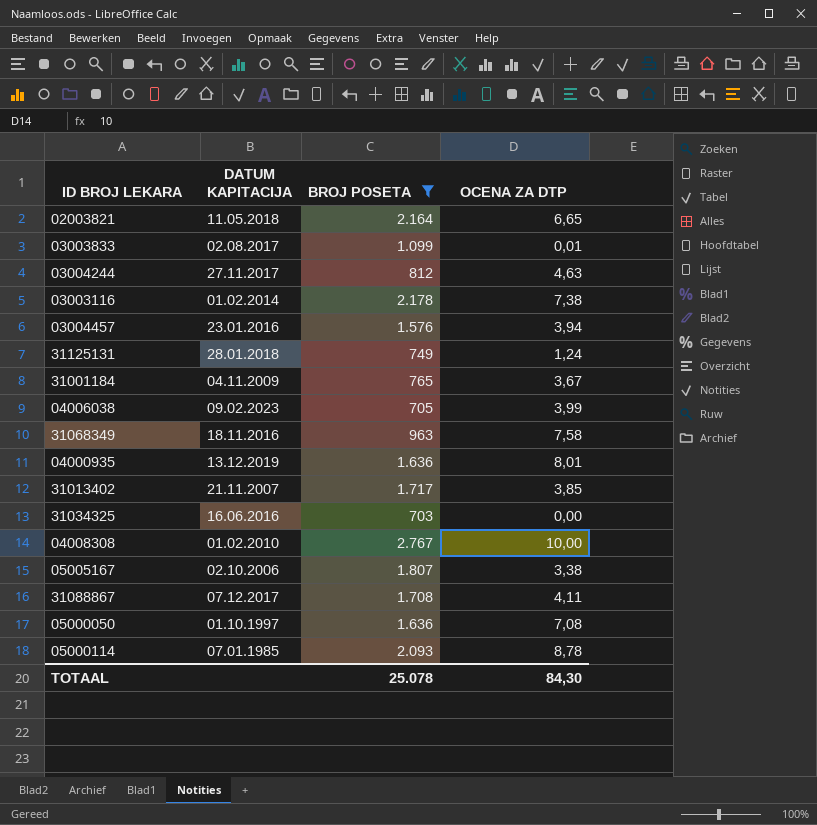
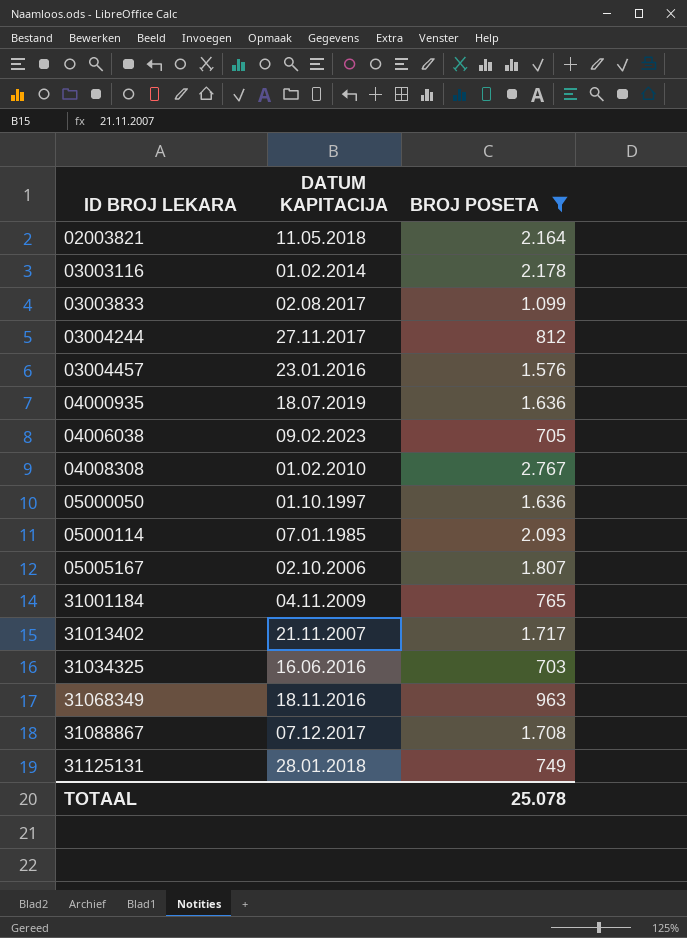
row order: none -> ID BROJ LEKARA ascending
column OCENA ZA DTP | position: 4 -> none
04000935 | DATUM KAPITACIJA: 13.12.2019 -> 18.07.2019

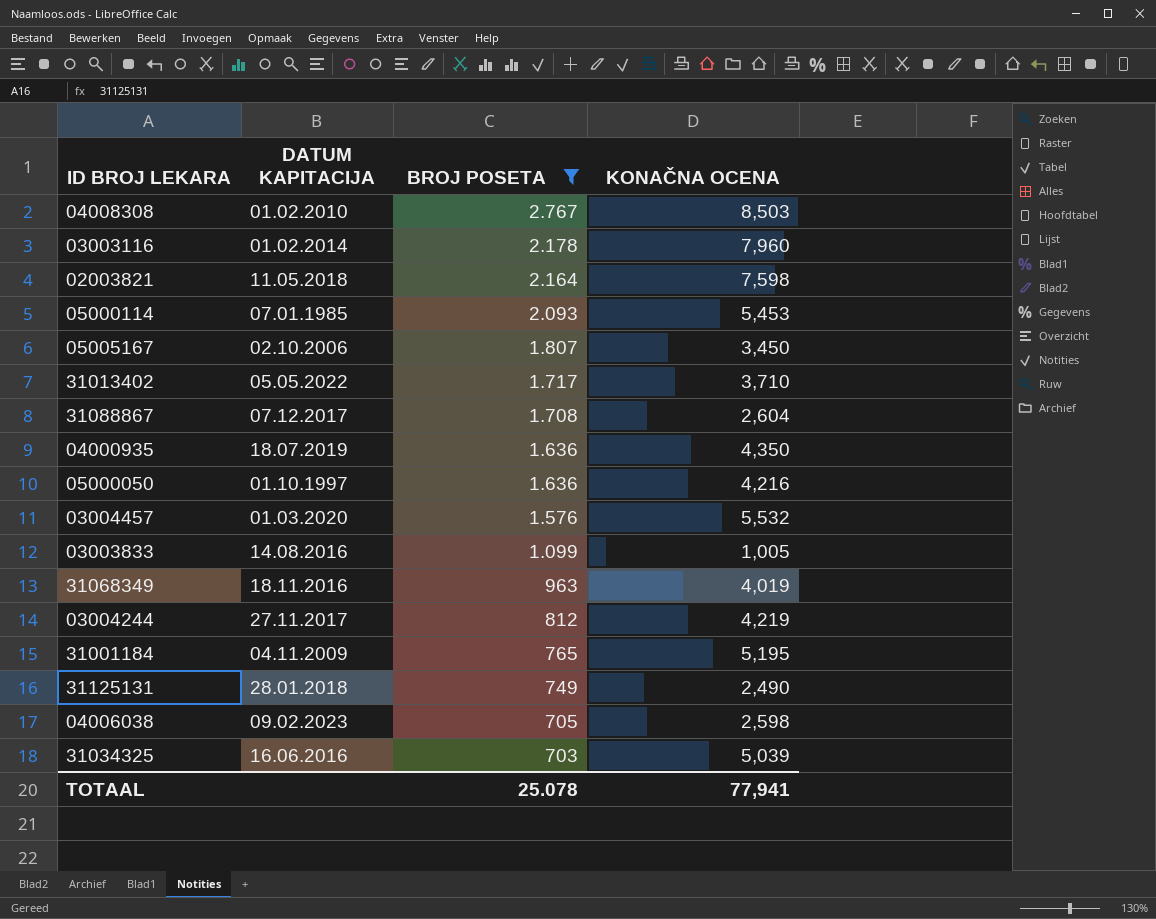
row order: ID BROJ LEKARA ascending -> BROJ POSETA descending
column KONAČNA OCENA | position: none -> 4
31013402 | DATUM KAPITACIJA: 21.11.2007 -> 05.05.2022
03004457 | DATUM KAPITACIJA: 23.01.2016 -> 01.03.2020
03003833 | DATUM KAPITACIJA: 02.08.2017 -> 14.08.2016

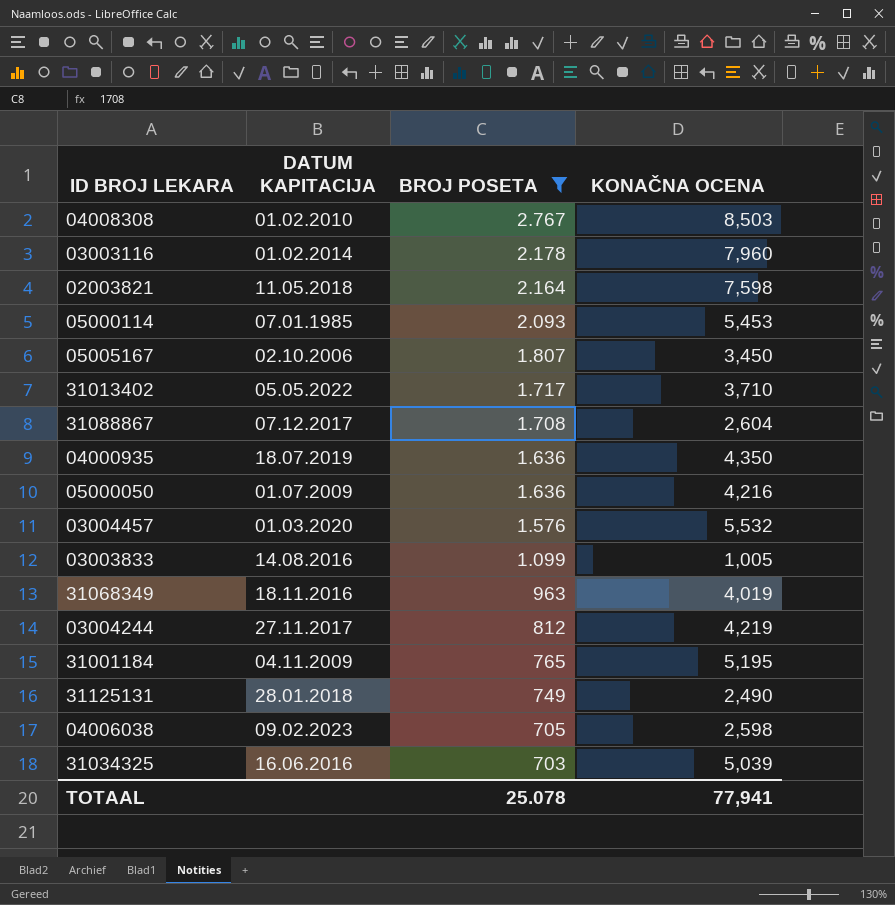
05000050 | DATUM KAPITACIJA: 01.10.1997 -> 01.07.2009

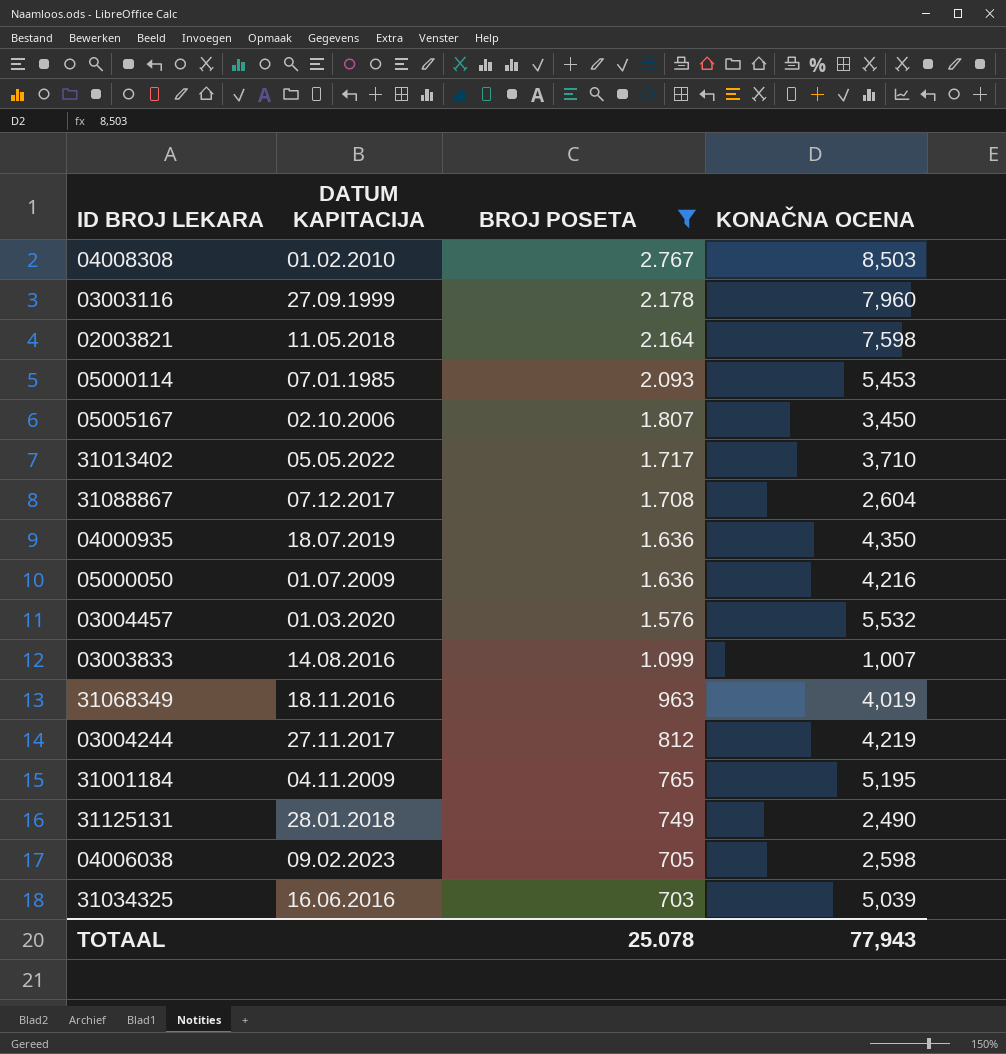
03003116 | DATUM KAPITACIJA: 01.02.2014 -> 27.09.1999
03003833 | KONAČNA OCENA: 1,005 -> 1,007
TOTAAL | KONAČNA OCENA: 77,941 -> 77,943

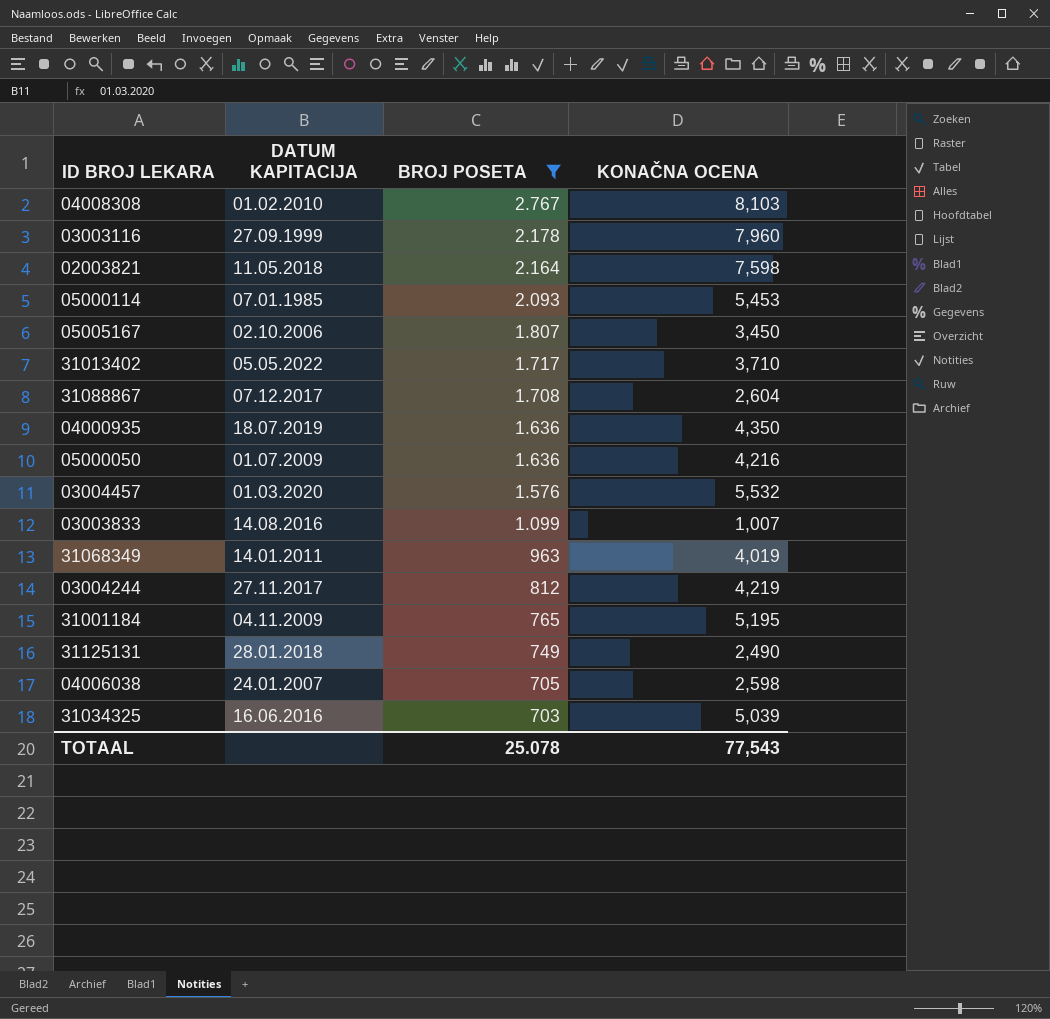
04008308 | KONAČNA OCENA: 8,503 -> 8,103
31068349 | DATUM KAPITACIJA: 18.11.2016 -> 14.01.2011
04006038 | DATUM KAPITACIJA: 09.02.2023 -> 24.01.2007
TOTAAL | KONAČNA OCENA: 77,943 -> 77,543

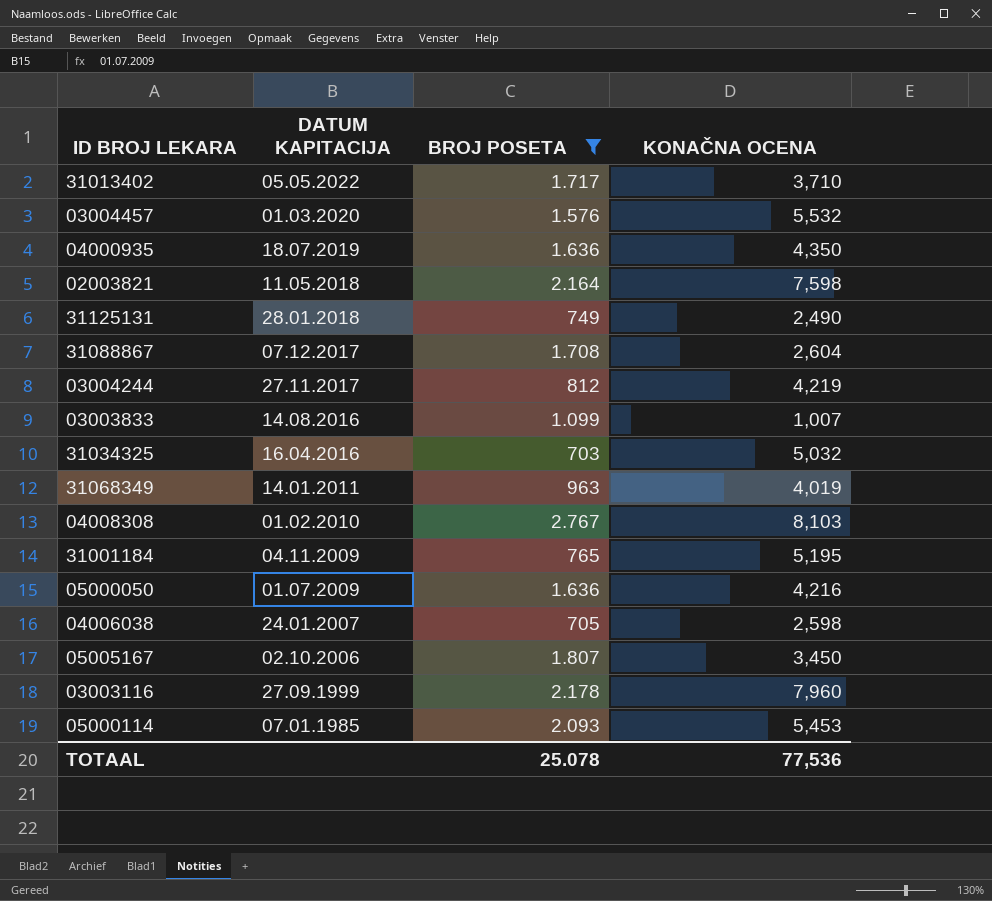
row order: BROJ POSETA descending -> DATUM KAPITACIJA descending
31034325 | DATUM KAPITACIJA: 16.06.2016 -> 16.04.2016
31034325 | KONAČNA OCENA: 5,039 -> 5,032
TOTAAL | KONAČNA OCENA: 77,543 -> 77,536

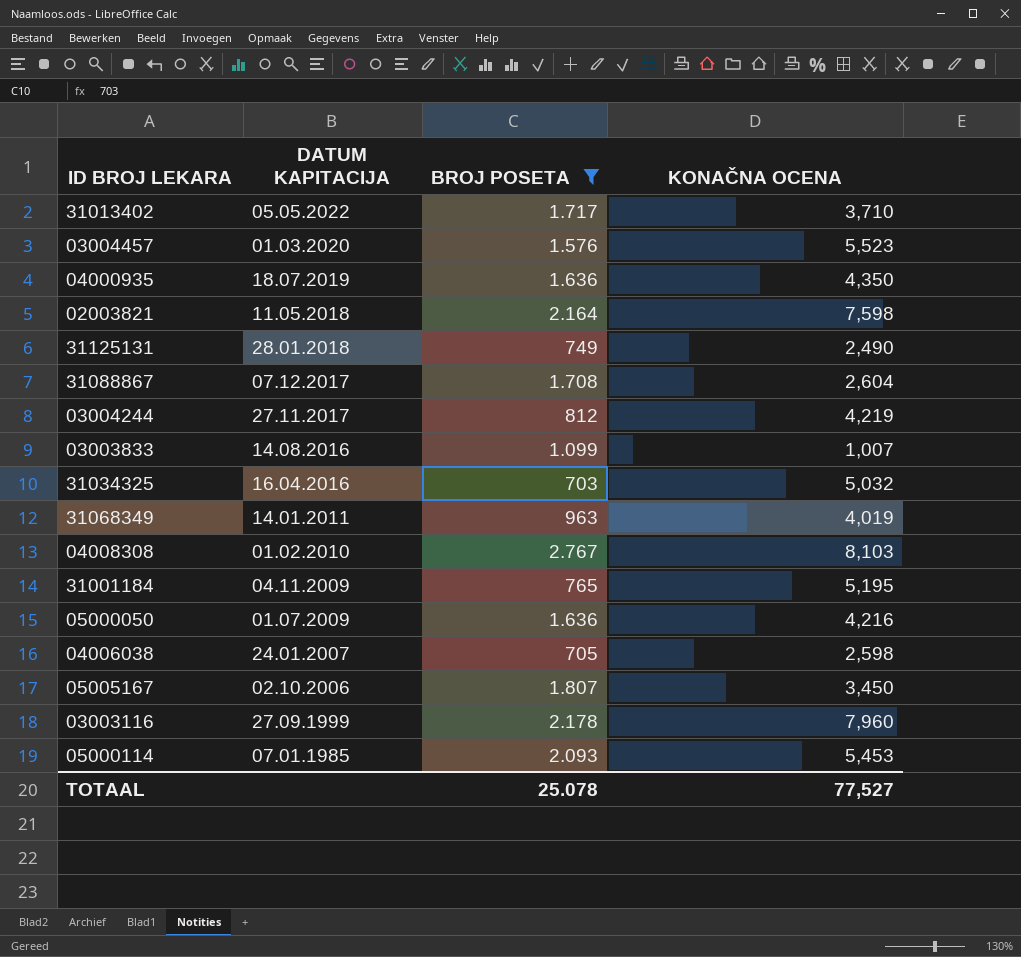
03004457 | KONAČNA OCENA: 5,532 -> 5,523
TOTAAL | KONAČNA OCENA: 77,536 -> 77,527

